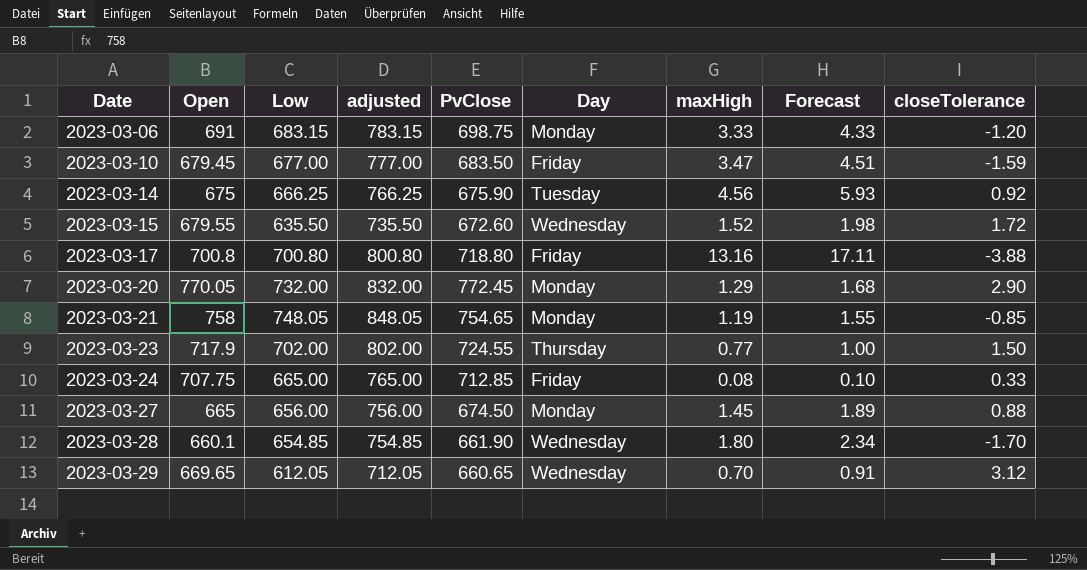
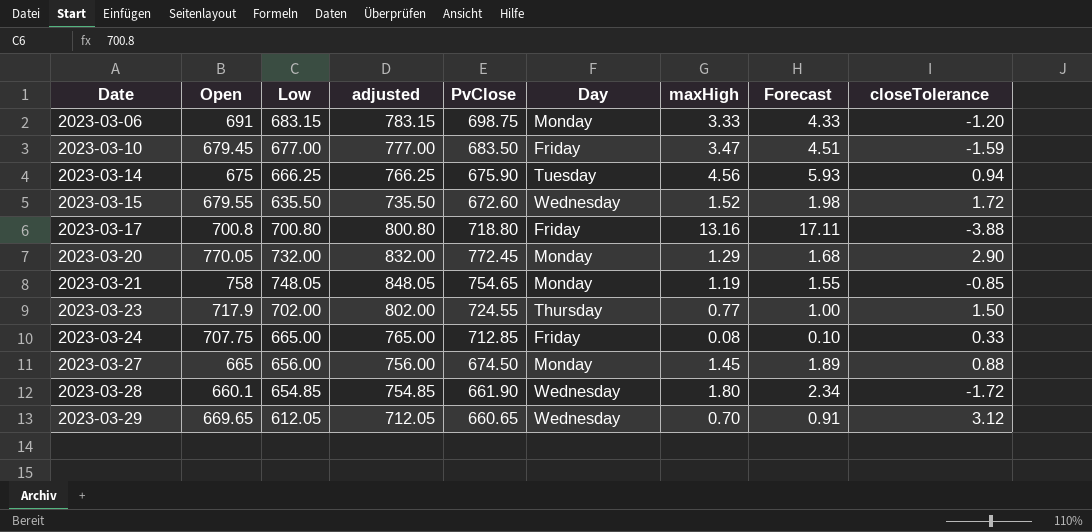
2023-03-14 | closeTolerance: 0.92 -> 0.94
2023-03-28 | closeTolerance: -1.70 -> -1.72

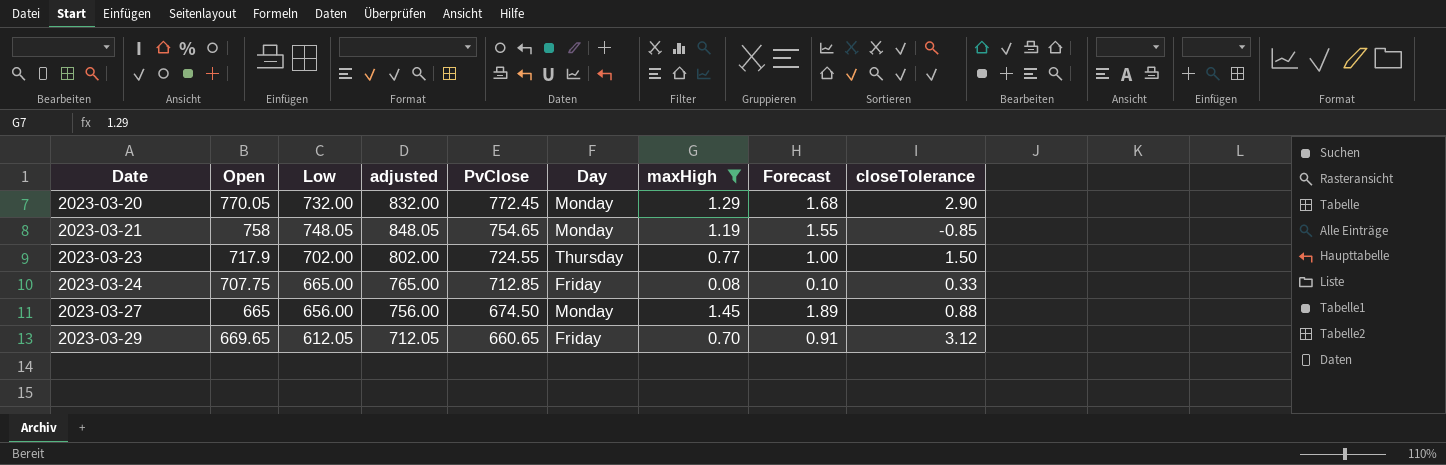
filter: none -> maxHigh <= 1.45
2023-03-29 | Day: Wednesday -> Friday

